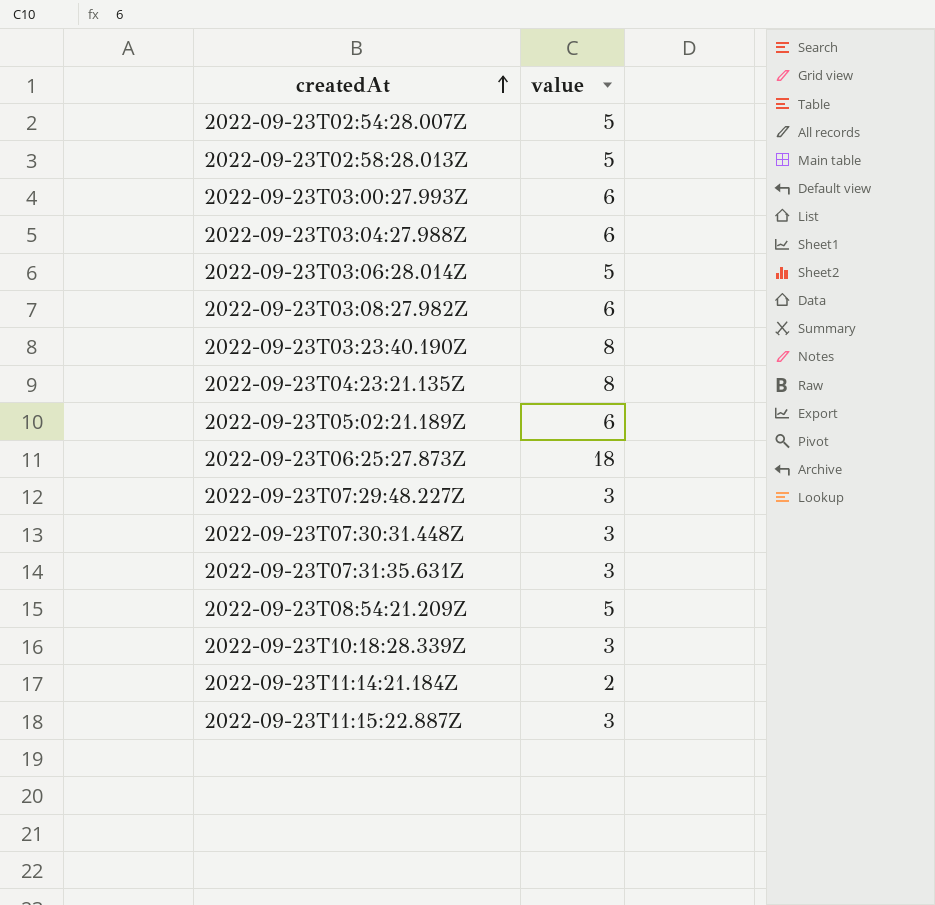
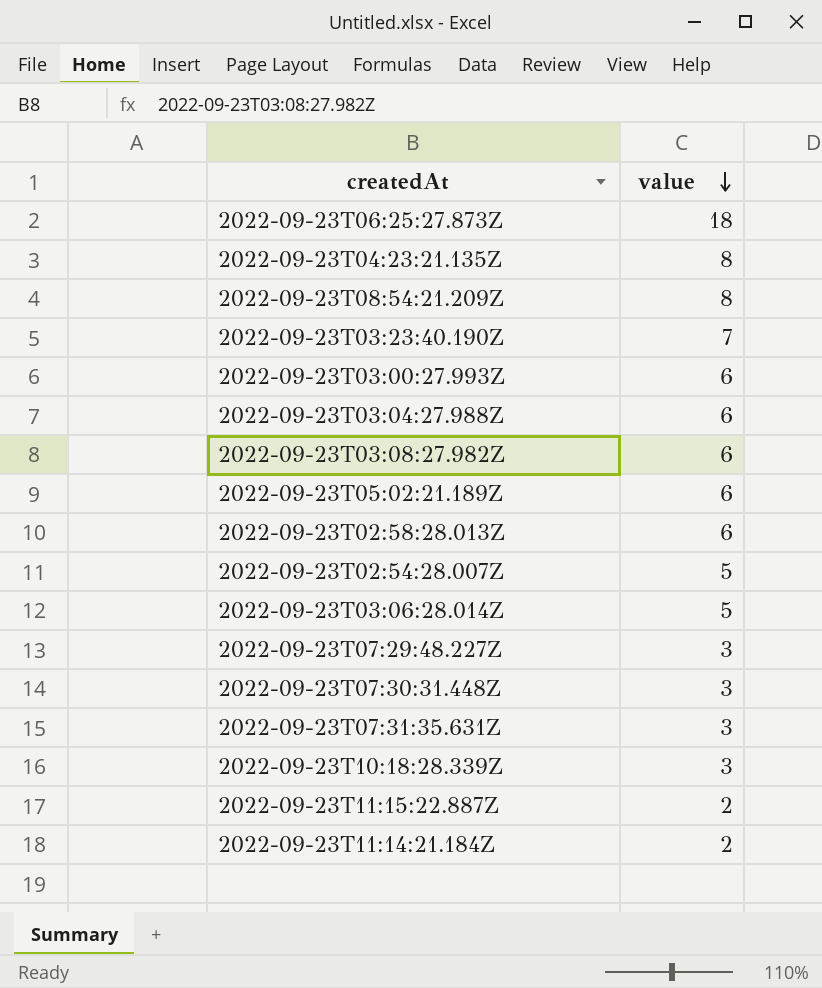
row order: createdAt ascending -> value descending
2022-09-23T08:54:21.209Z | value: 5 -> 8
2022-09-23T03:23:40.190Z | value: 8 -> 7
2022-09-23T02:58:28.013Z | value: 5 -> 6
2022-09-23T11:15:22.887Z | value: 3 -> 2

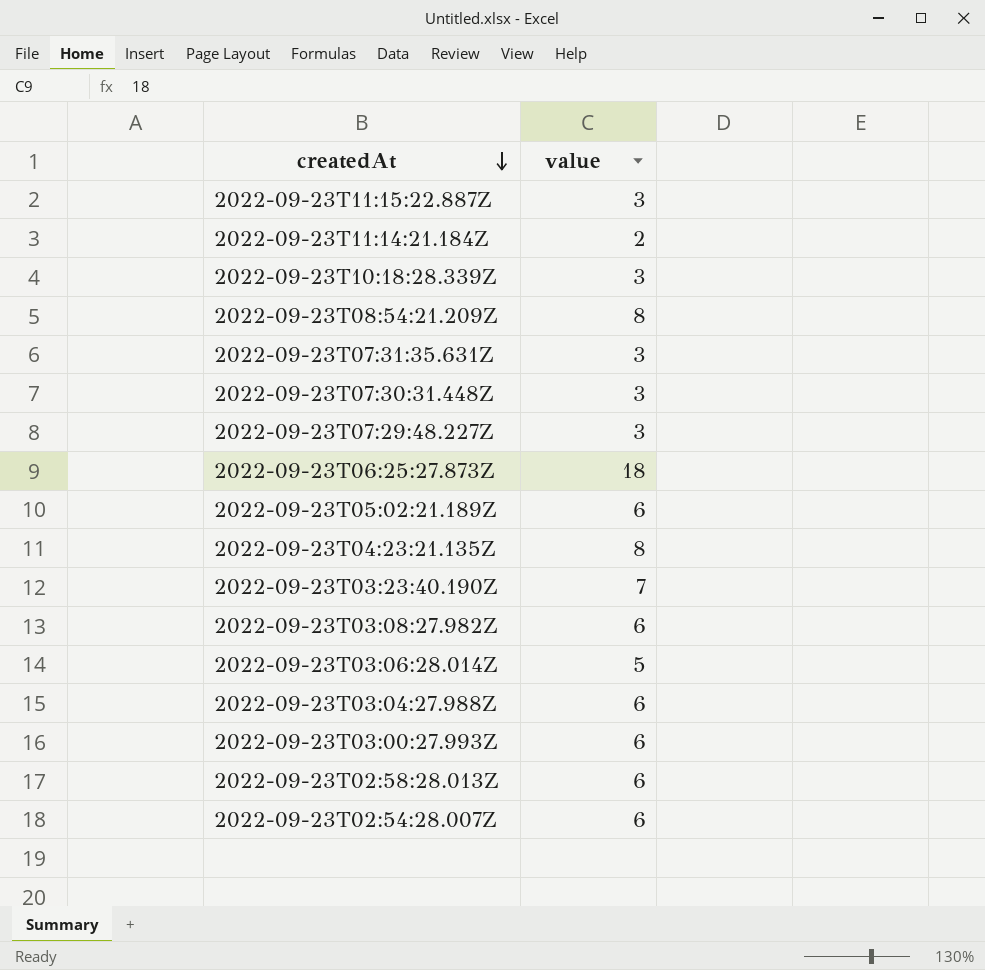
row order: value descending -> createdAt descending
2022-09-23T11:15:22.887Z | value: 2 -> 3
2022-09-23T02:54:28.007Z | value: 5 -> 6

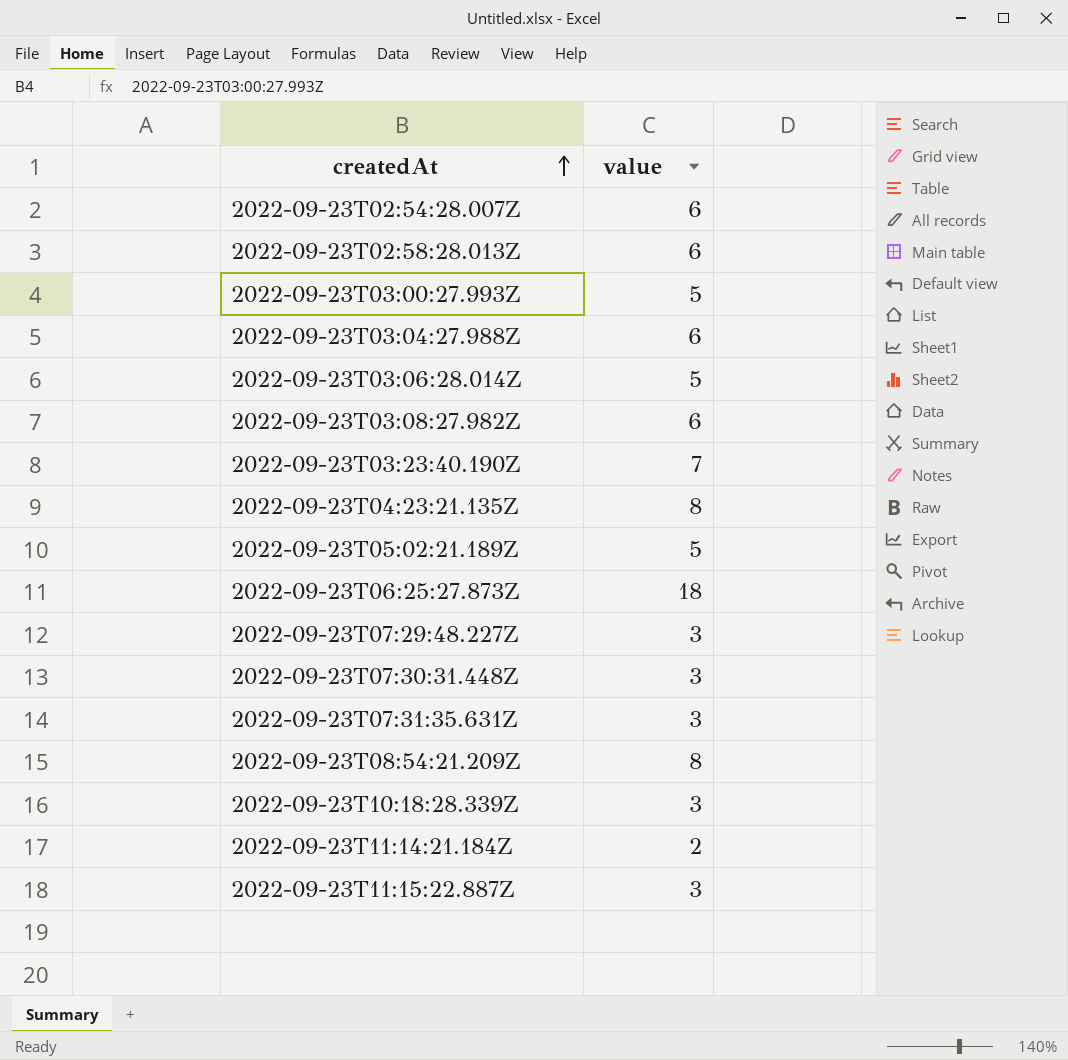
row order: createdAt descending -> createdAt ascending
2022-09-23T03:00:27.993Z | value: 6 -> 5
2022-09-23T05:02:21.189Z | value: 6 -> 5

